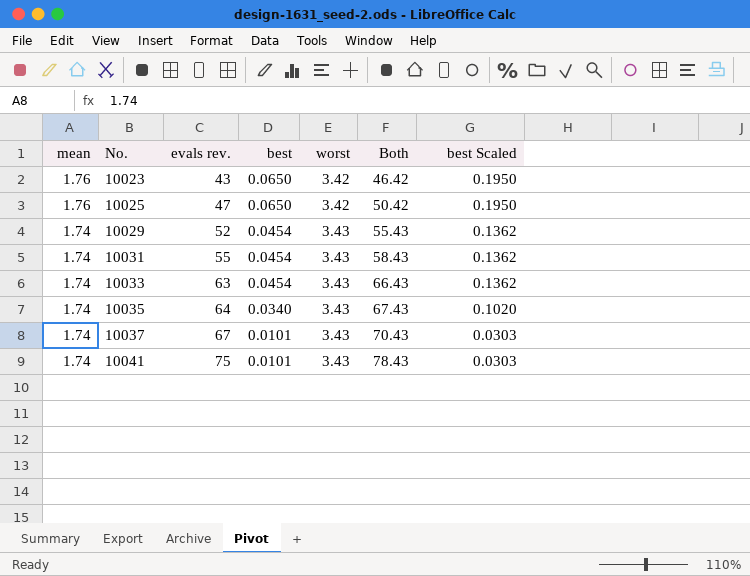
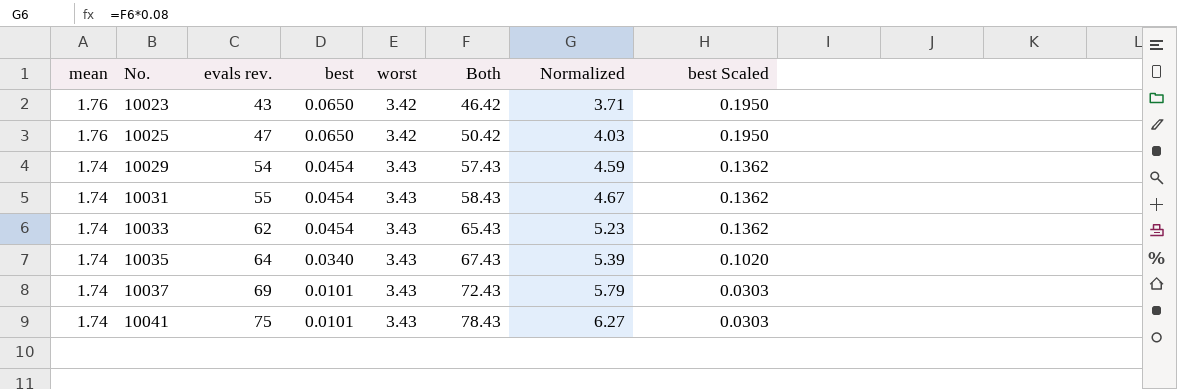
column Normalized | formula: none -> [Both] * 0.08
10029 | evals rev.: 52 -> 54
10029 | Both: 55.43 -> 57.43
10033 | evals rev.: 63 -> 62
10033 | Both: 66.43 -> 65.43
10037 | evals rev.: 67 -> 69
10037 | Both: 70.43 -> 72.43

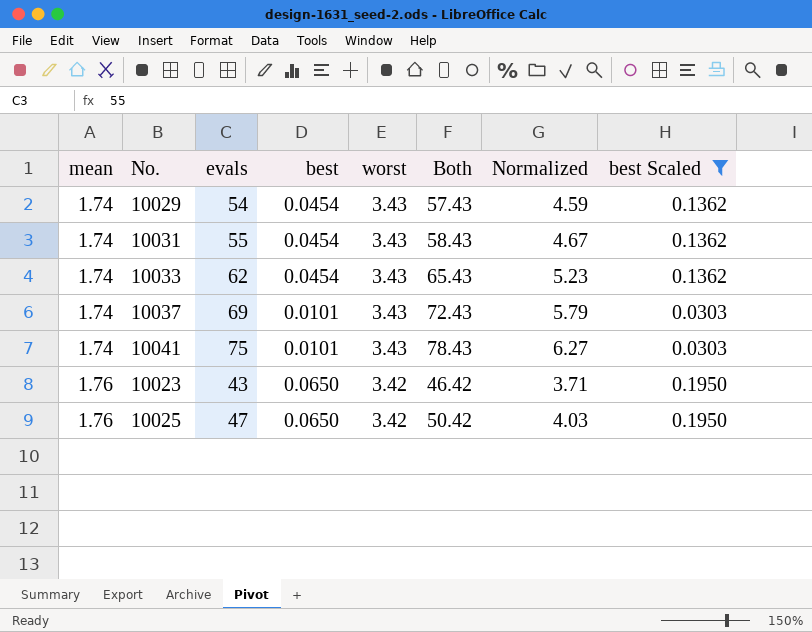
filter: none -> best Scaled != 0.1020
row order: mean descending -> mean ascending
column name: evals rev. -> evals

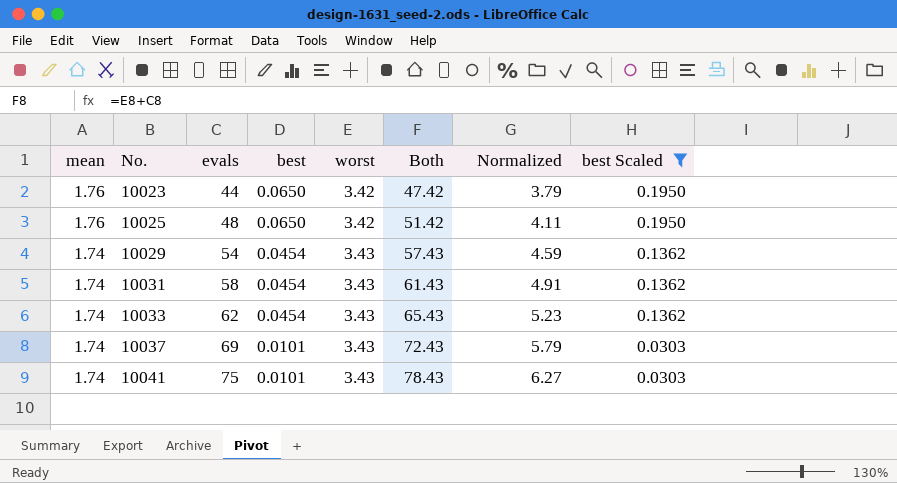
row order: mean ascending -> mean descending
10023 | evals: 43 -> 44
10023 | Both: 46.42 -> 47.42
10023 | Normalized: 3.71 -> 3.79
10025 | evals: 47 -> 48
10025 | Both: 50.42 -> 51.42
10025 | Normalized: 4.03 -> 4.11
10031 | evals: 55 -> 58
10031 | Both: 58.43 -> 61.43
10031 | Normalized: 4.67 -> 4.91

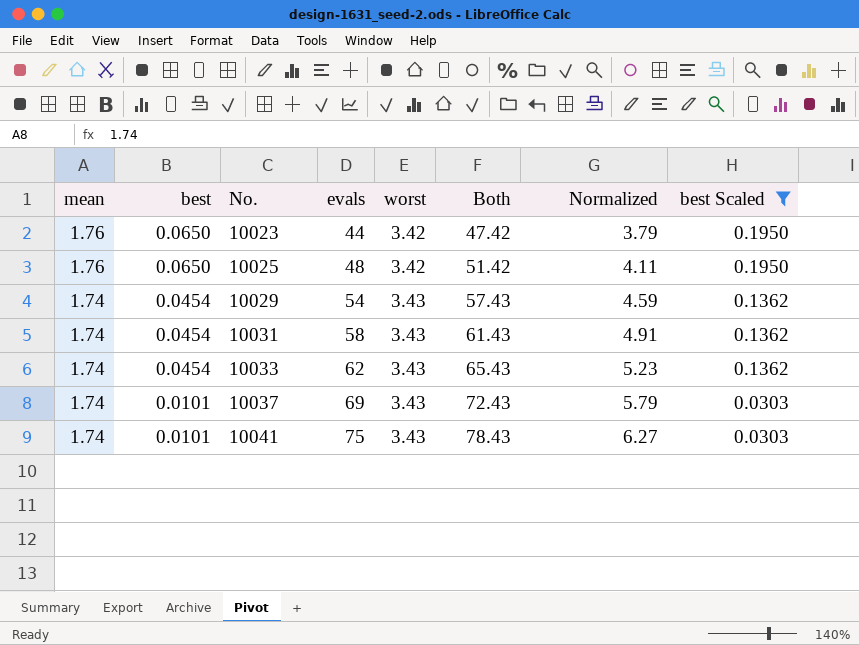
column best | position: 4 -> 2

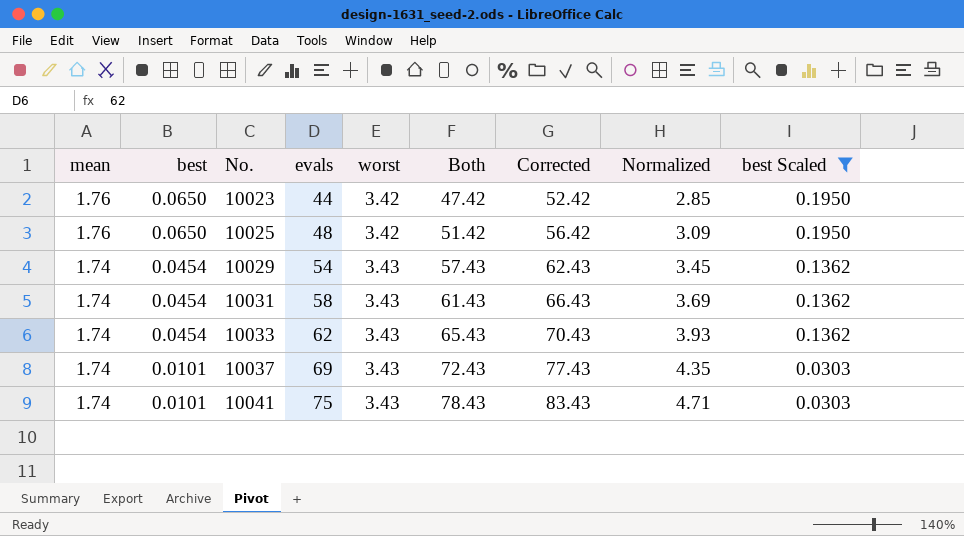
column Corrected | formula: none -> [Both] + 5
column Normalized | formula: [Both] * 0.08 -> [Both] * 0.06

